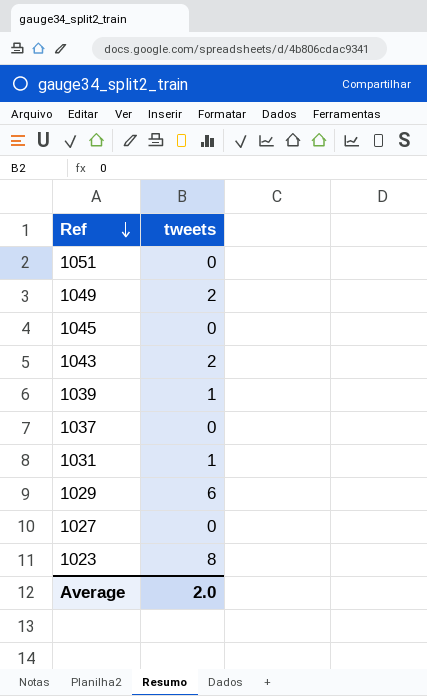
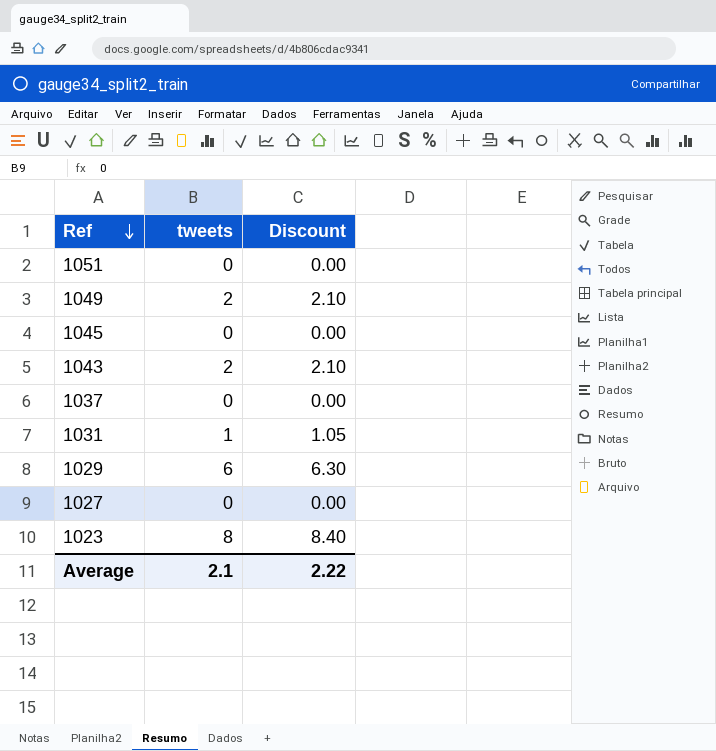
column Discount | formula: none -> [tweets] * 1.05
row 1039: 1 -> none
Average | tweets: 2.0 -> 2.1

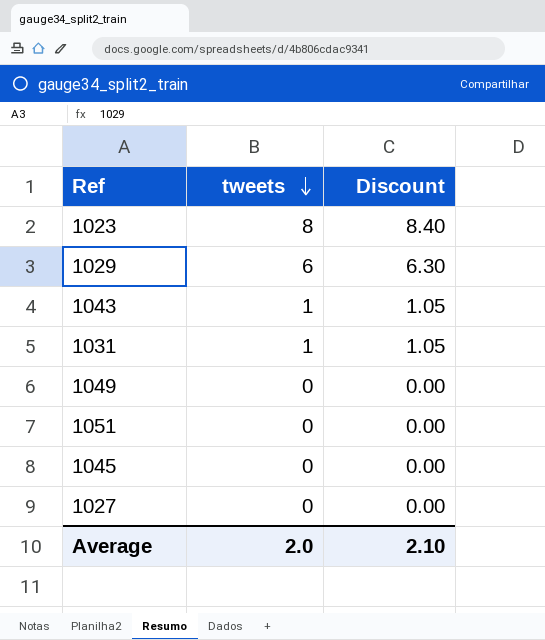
row order: Ref descending -> tweets descending
row 1037: 0 | 0.00 -> none
1043 | tweets: 2 -> 1
1043 | Discount: 2.10 -> 1.05
1049 | tweets: 2 -> 0
1049 | Discount: 2.10 -> 0.00
Average | tweets: 2.1 -> 2.0
Average | Discount: 2.22 -> 2.10

